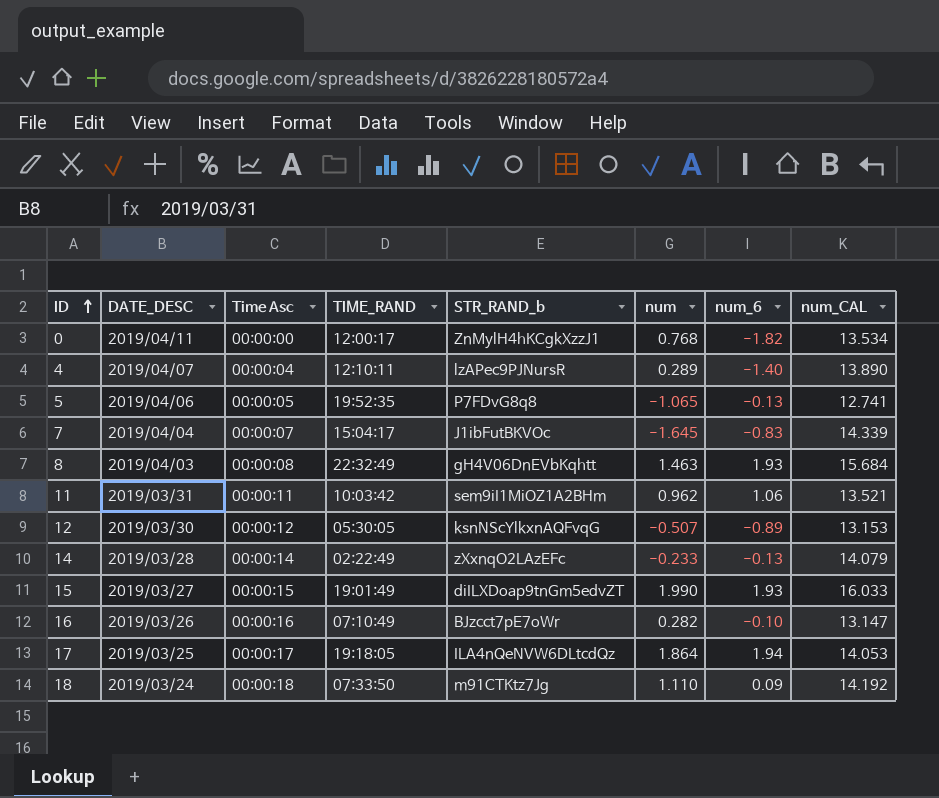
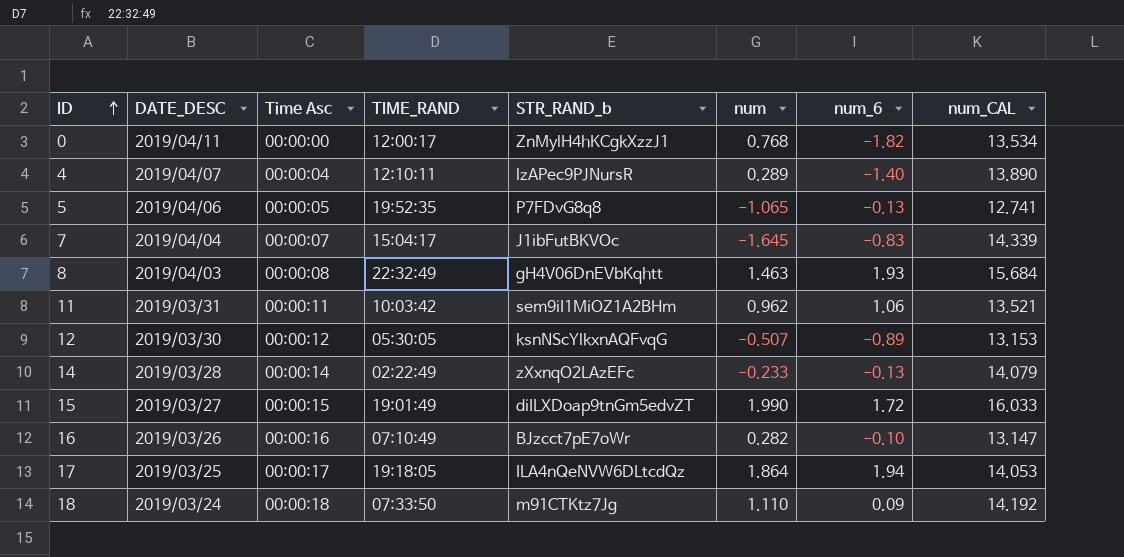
15 | num_6: 1.93 -> 1.72

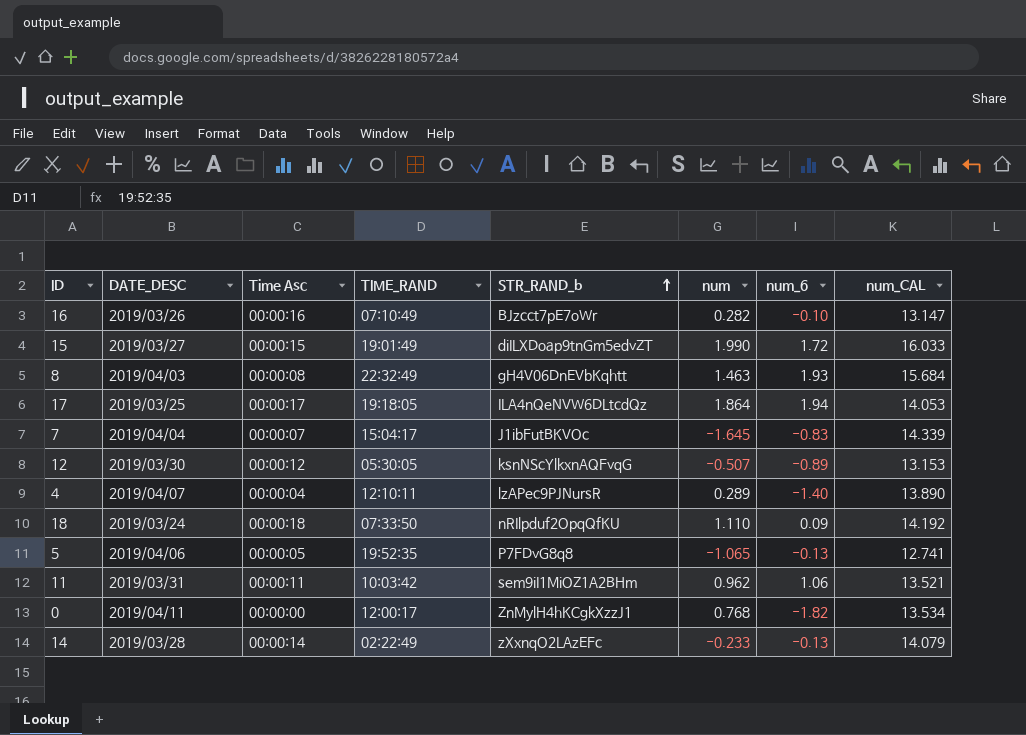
row order: ID ascending -> STR_RAND_b ascending
18 | STR_RAND_b: m91CTKtz7Jg -> nRIlpduf2OpqQfKU

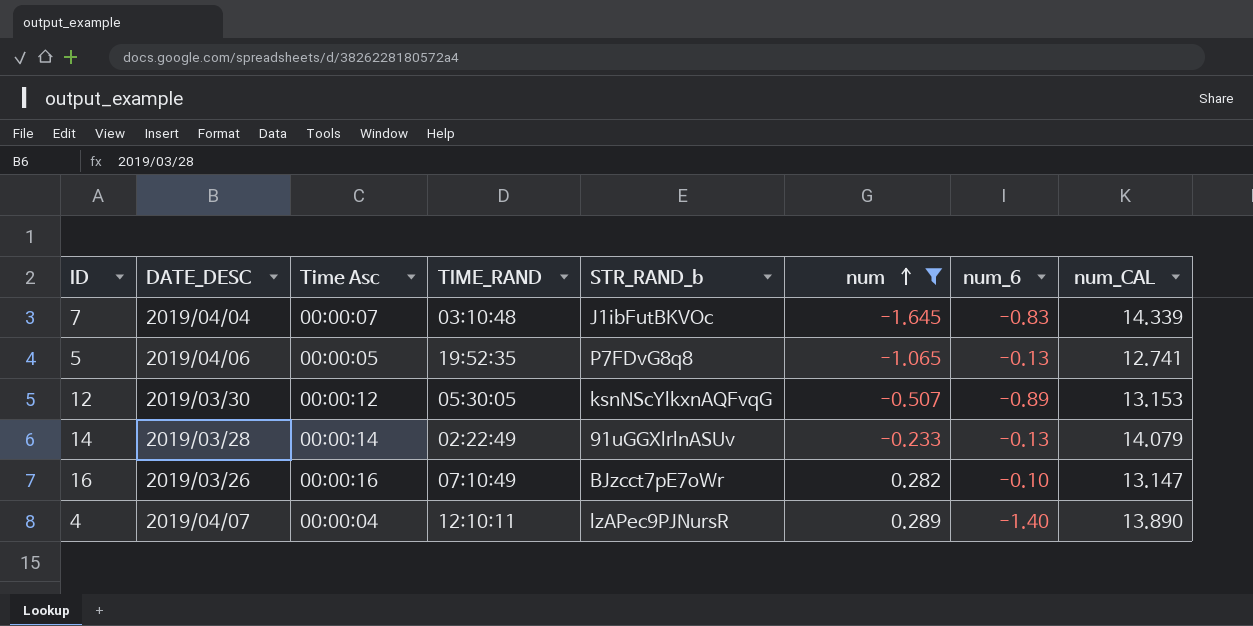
filter: none -> num <= 0.289
row order: STR_RAND_b ascending -> num ascending
7 | TIME_RAND: 15:04:17 -> 03:10:48
14 | STR_RAND_b: zXxnqO2LAzEFc -> 91uGGXlrlnASUv

